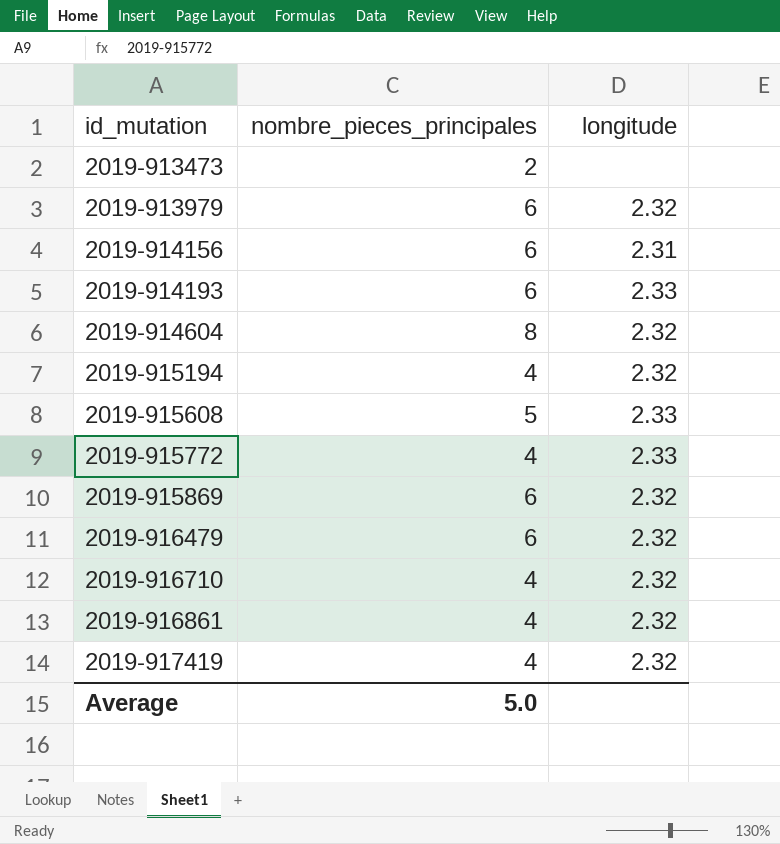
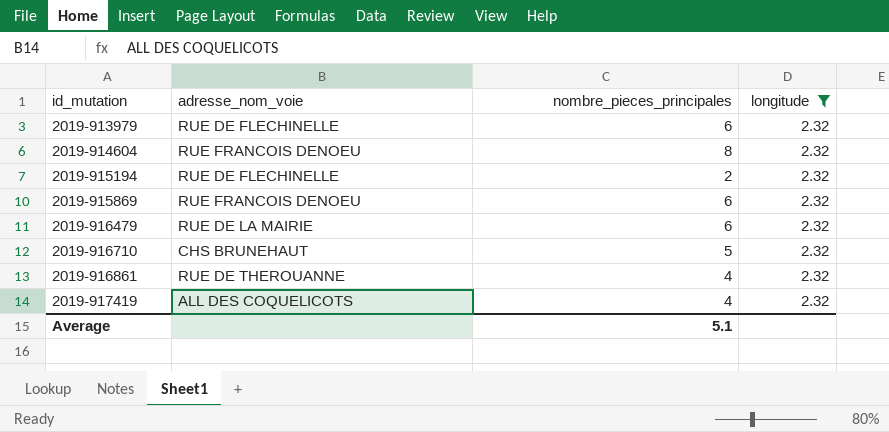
filter: none -> longitude = 2.32
column adresse_nom_voie | position: none -> 2
2019-915194 | nombre_pieces_principales: 4 -> 2
2019-916710 | nombre_pieces_principales: 4 -> 5
Average | nombre_pieces_principales: 5.0 -> 5.1

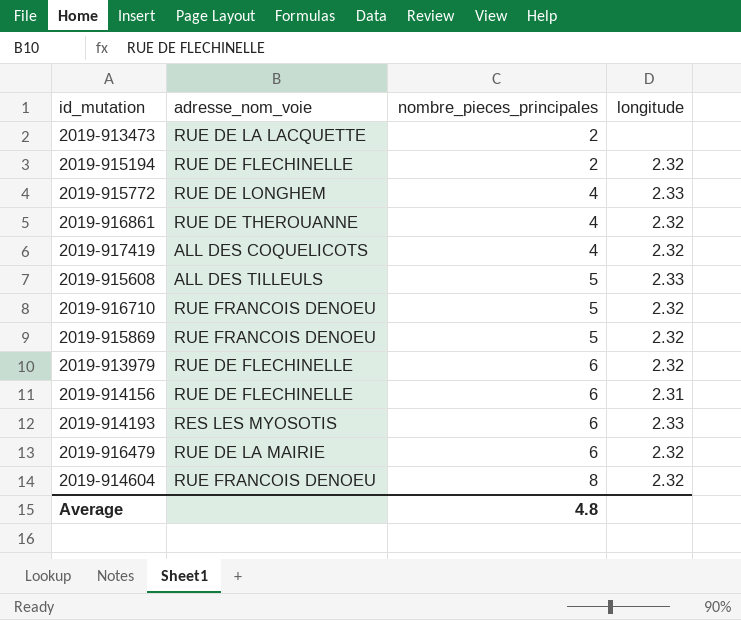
filter: longitude = 2.32 -> none
row order: id_mutation ascending -> nombre_pieces_principales ascending
2019-916710 | adresse_nom_voie: CHS BRUNEHAUT -> RUE FRANCOIS DENOEU
2019-915869 | nombre_pieces_principales: 6 -> 5
Average | nombre_pieces_principales: 5.1 -> 4.8

